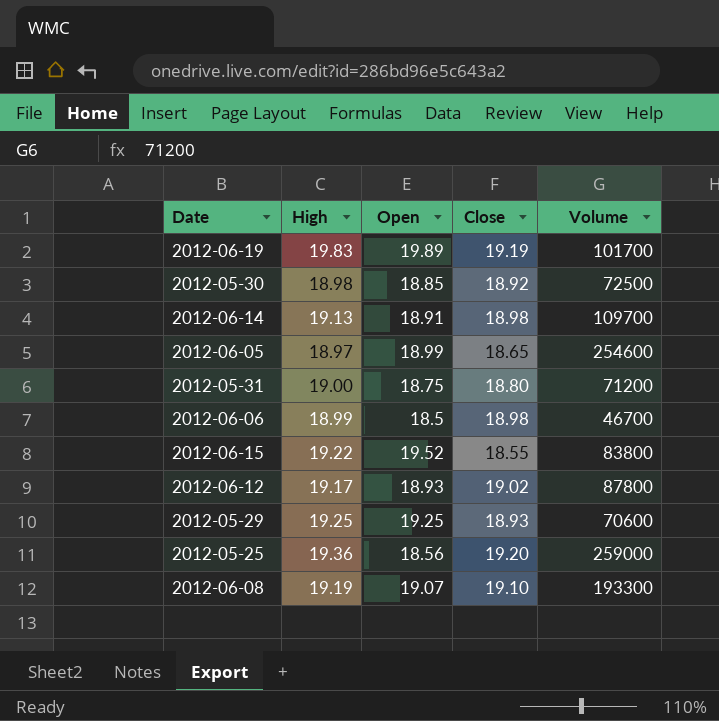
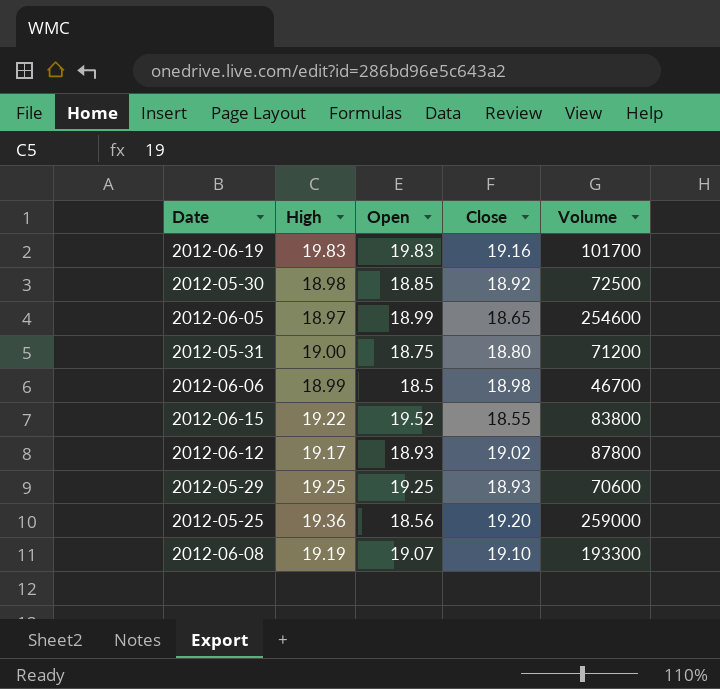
row 2012-06-14: 19.13 | 18.91 | 18.98 | 109700 -> none
2012-06-19 | Open: 19.89 -> 19.83
2012-06-19 | Close: 19.19 -> 19.16

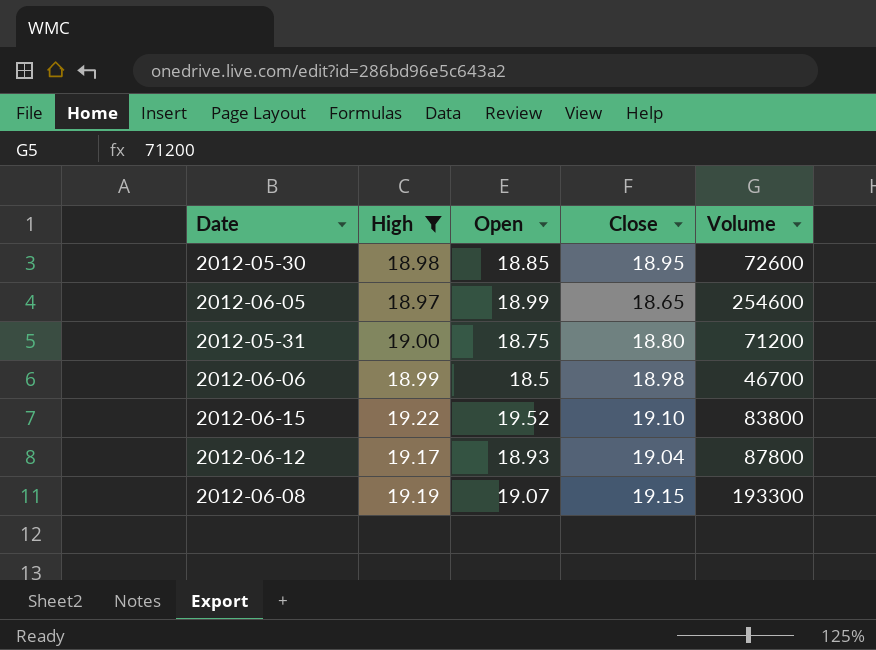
filter: none -> High <= 19.22
2012-05-30 | Close: 18.92 -> 18.95
2012-05-30 | Volume: 72500 -> 72600
2012-06-15 | Close: 18.55 -> 19.10
2012-06-12 | Close: 19.02 -> 19.04
2012-06-08 | Close: 19.10 -> 19.15

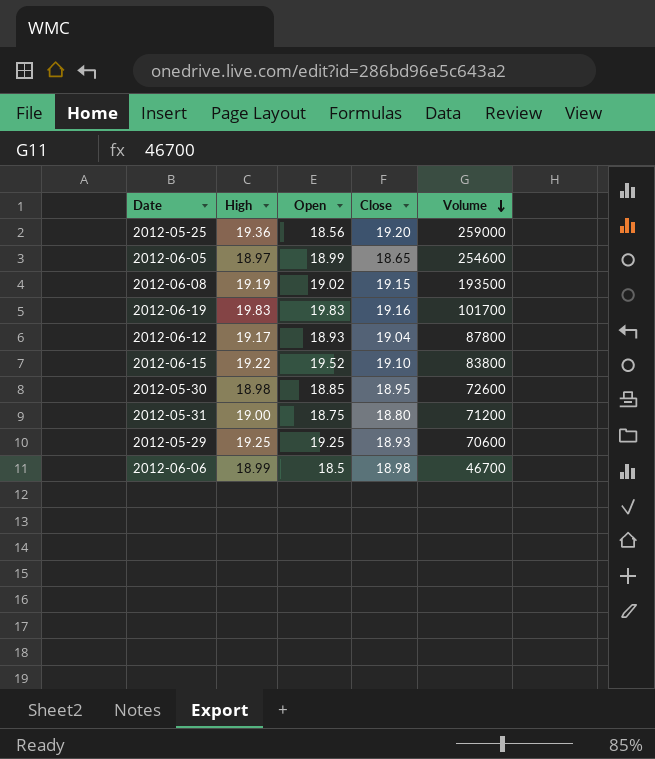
filter: High <= 19.22 -> none
row order: none -> Volume descending
2012-06-08 | Open: 19.07 -> 19.02
2012-06-08 | Volume: 193300 -> 193500

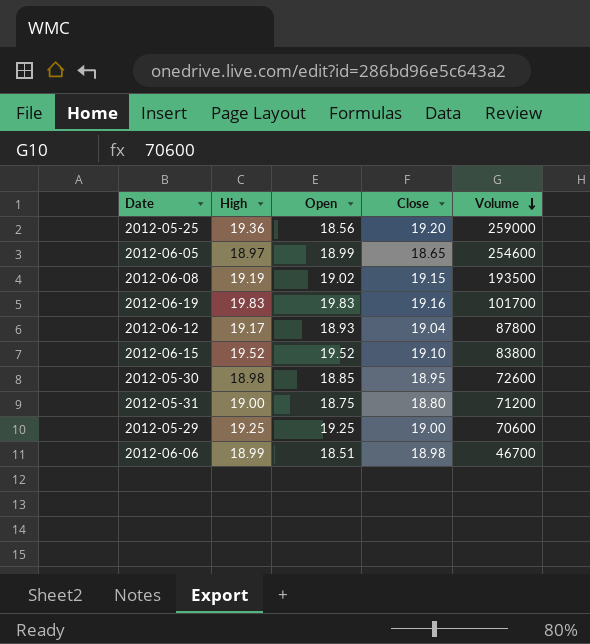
2012-06-15 | High: 19.22 -> 19.52
2012-05-29 | Close: 18.93 -> 19.00
2012-06-06 | Open: 18.5 -> 18.51

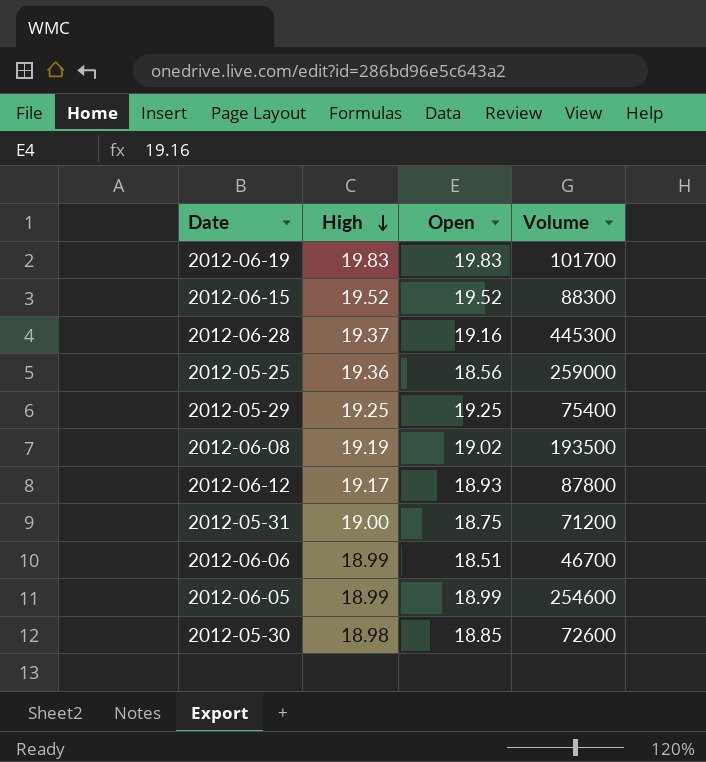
row order: Volume descending -> High descending
column Close | position: 4 -> none
2012-06-15 | Volume: 83800 -> 88300
row 2012-06-28: none -> 19.37 | 19.16 | 445300
2012-05-29 | Volume: 70600 -> 75400
2012-06-05 | High: 18.97 -> 18.99

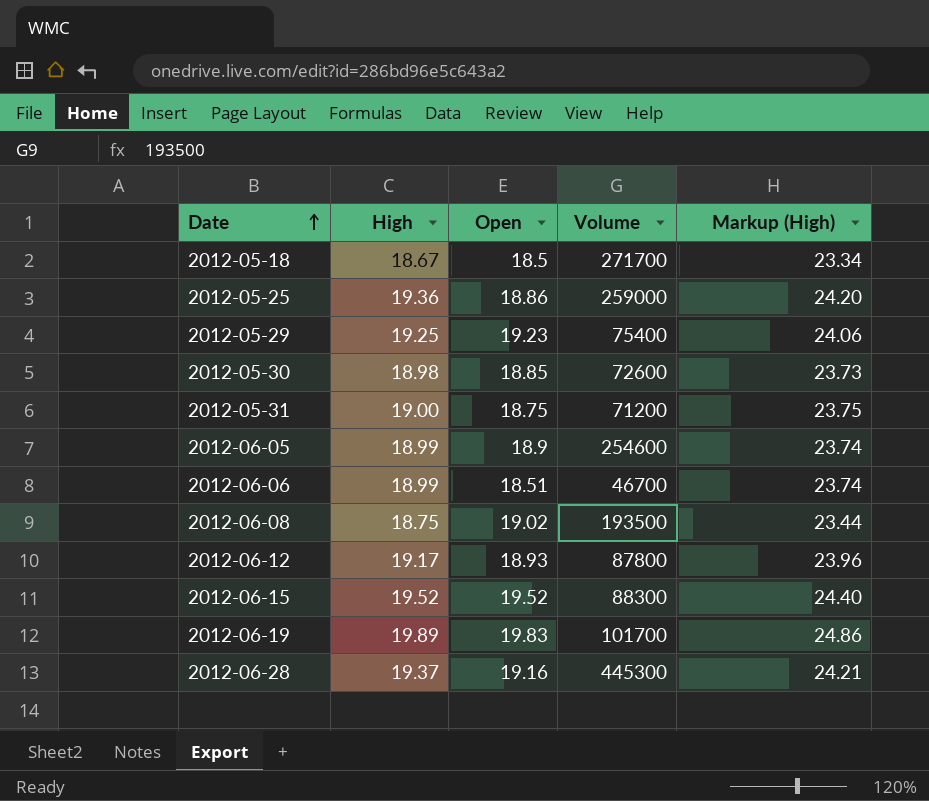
row order: High descending -> Date ascending
column Markup (High) | formula: none -> [High] * 1.25
row 2012-05-18: none -> 18.67 | 18.5 | 271700 | 23.34
2012-05-25 | Open: 18.56 -> 18.86
2012-05-29 | Open: 19.25 -> 19.23
2012-06-05 | Open: 18.99 -> 18.9
2012-06-08 | High: 19.19 -> 18.75
2012-06-19 | High: 19.83 -> 19.89

